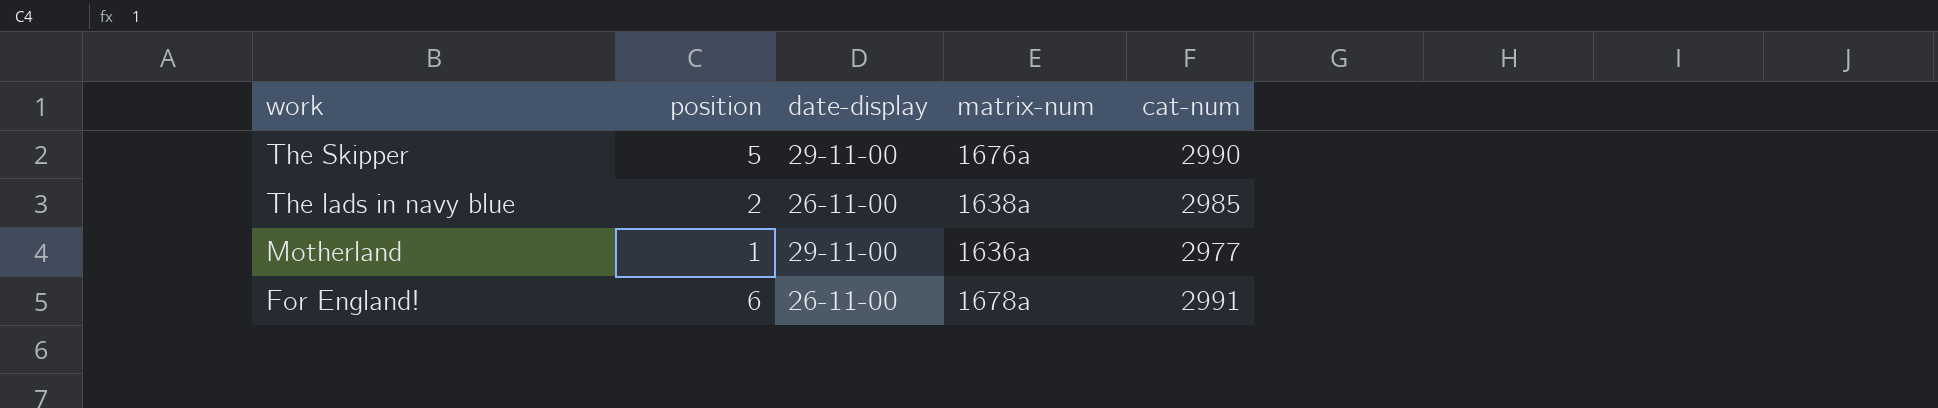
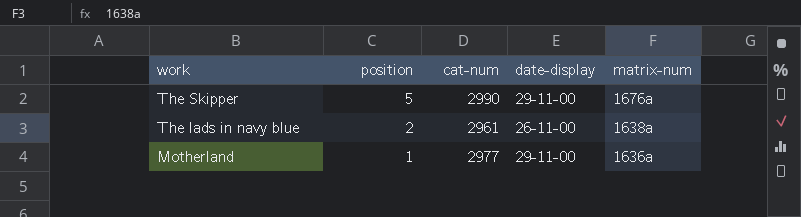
column cat-num | position: 5 -> 3
row For England!: 6 | 26-11-00 | 1678a | 2991 -> none
The lads in navy blue | cat-num: 2985 -> 2961

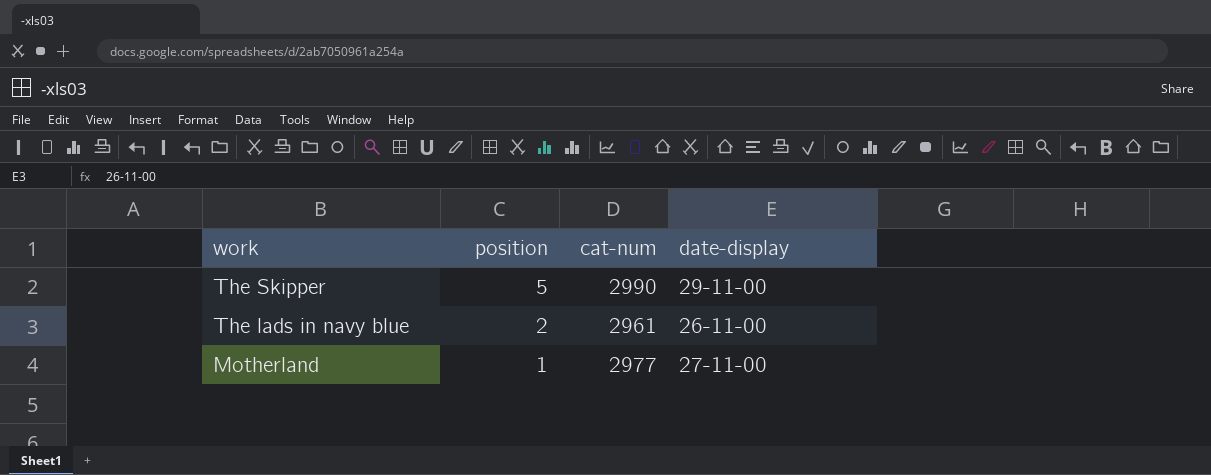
column matrix-num | position: 5 -> none
Motherland | date-display: 29-11-00 -> 27-11-00

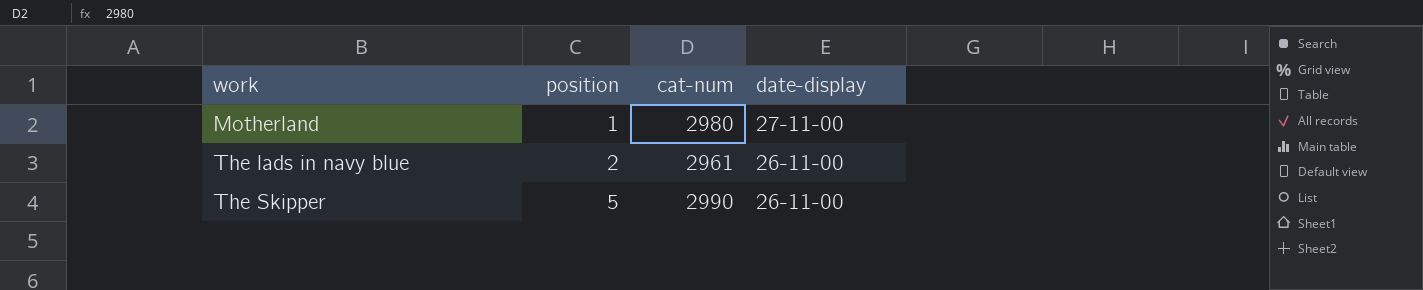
row order: work descending -> work ascending
Motherland | cat-num: 2977 -> 2980
The Skipper | date-display: 29-11-00 -> 26-11-00

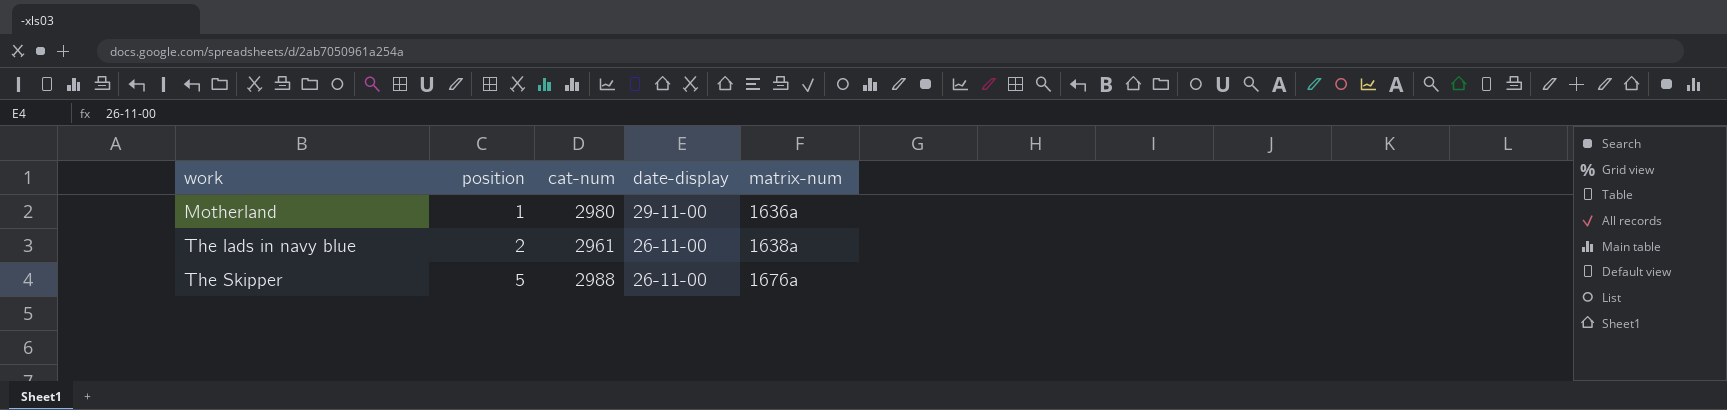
column matrix-num | position: none -> 5
Motherland | date-display: 27-11-00 -> 29-11-00
The Skipper | cat-num: 2990 -> 2988

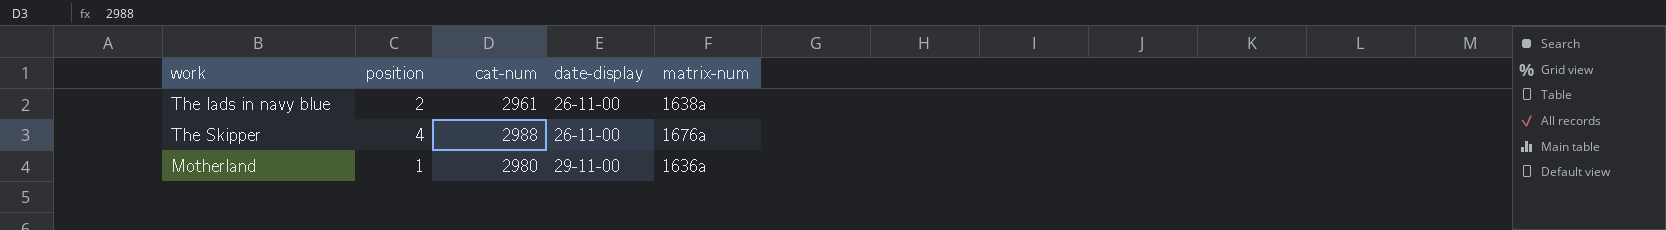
row order: work ascending -> date-display ascending
The Skipper | position: 5 -> 4

